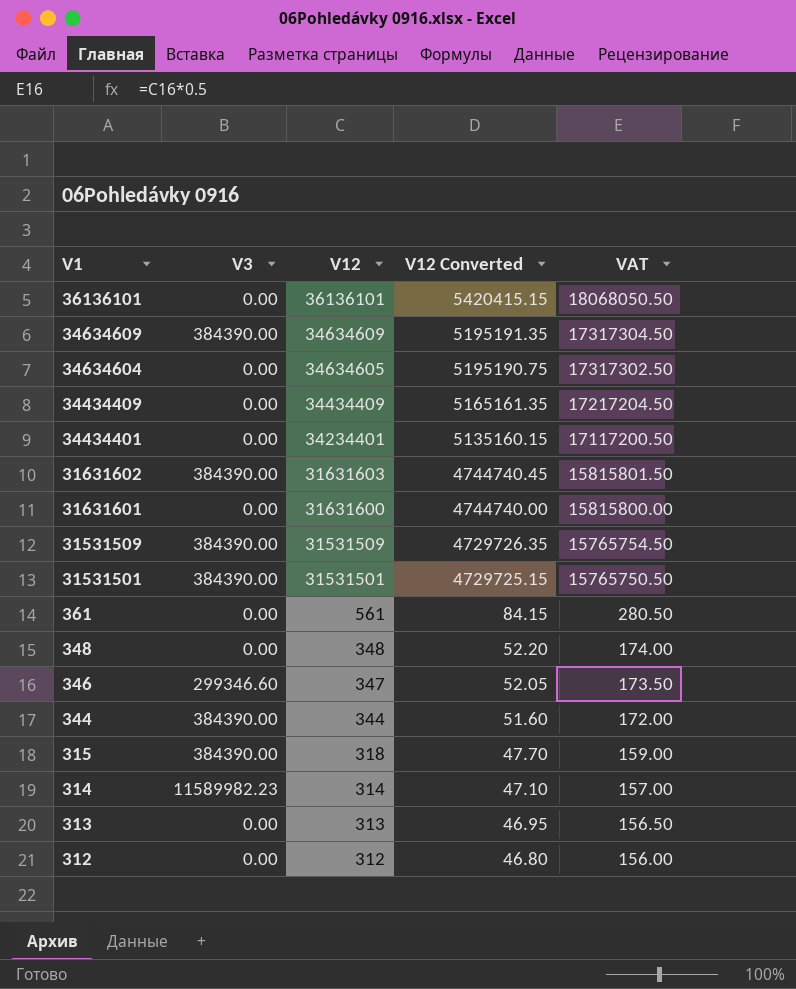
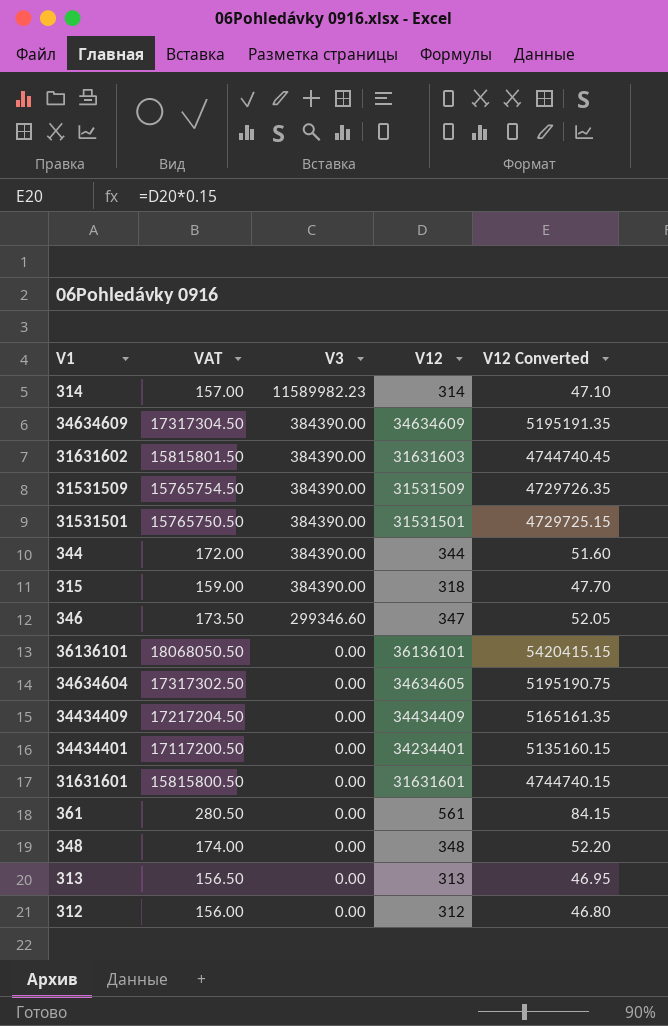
row order: V1 descending -> V3 descending
column VAT | position: 5 -> 2
31631601 | VAT: 15815800.00 -> 15815800.50
31631601 | V12: 31631600 -> 31631601
31631601 | V12 Converted: 4744740.00 -> 4744740.15

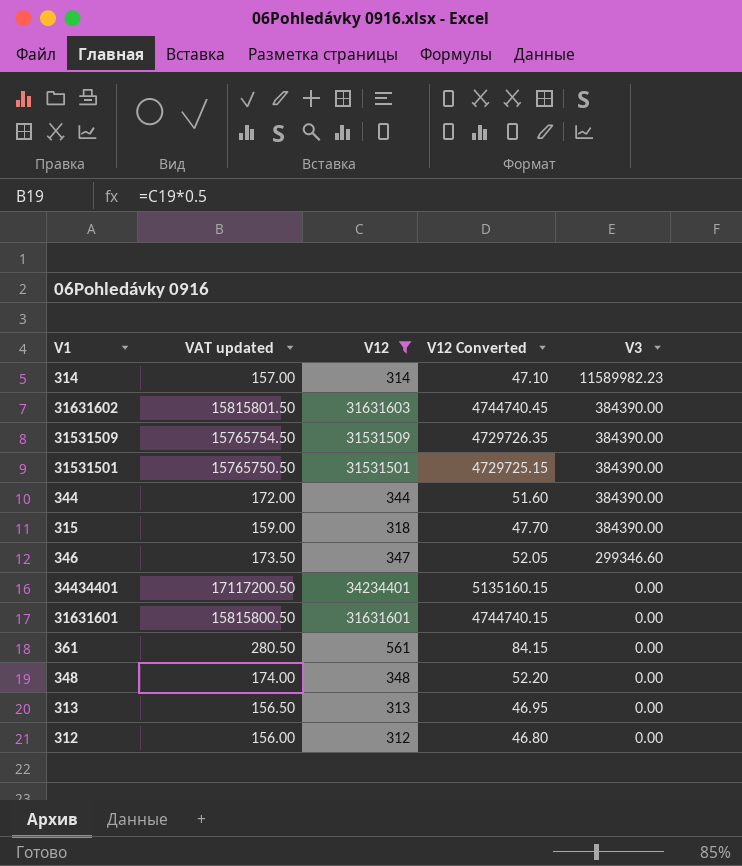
filter: none -> V12 <= 34234401
column name: VAT -> VAT updated
column V3 | position: 3 -> 5

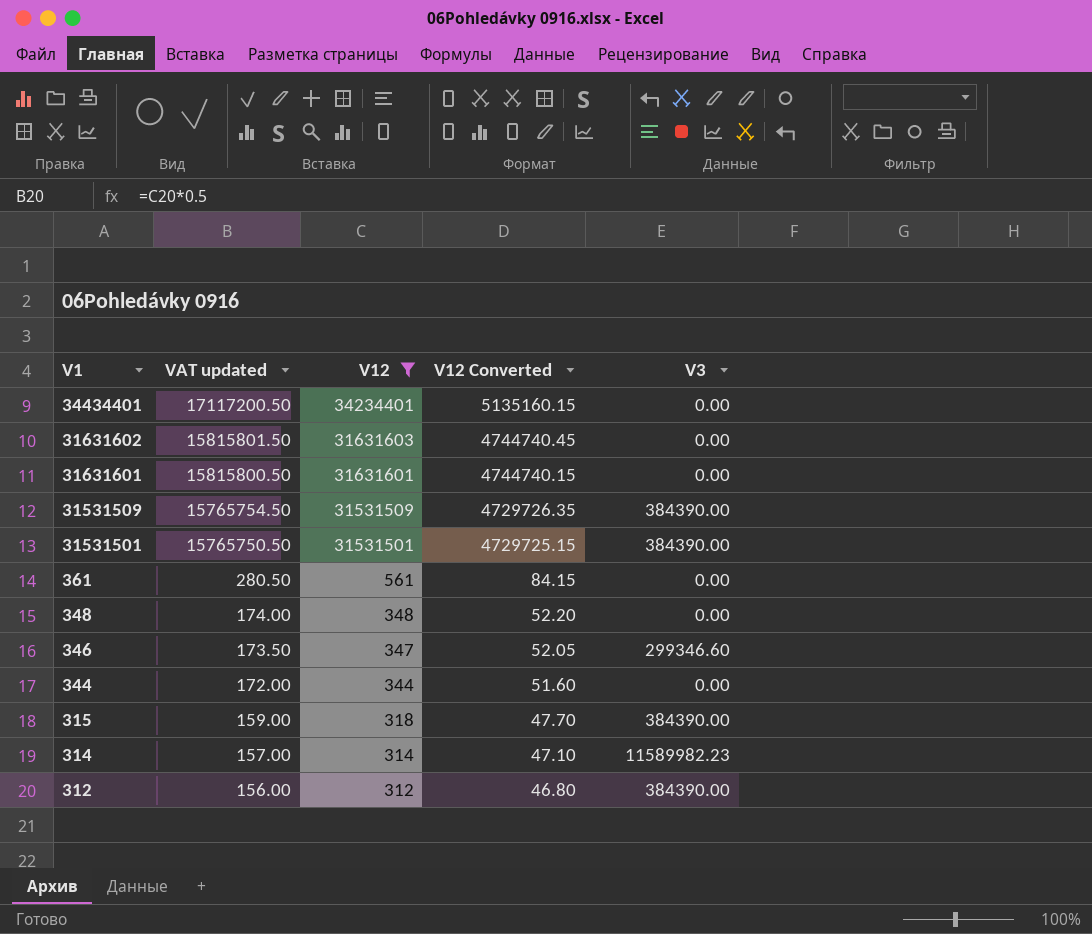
row order: V3 descending -> V1 descending
row 313: 156.50 | 313 | 46.95 | 0.00 -> none
31631602 | V3: 384390.00 -> 0.00
344 | V3: 384390.00 -> 0.00
312 | V3: 0.00 -> 384390.00

